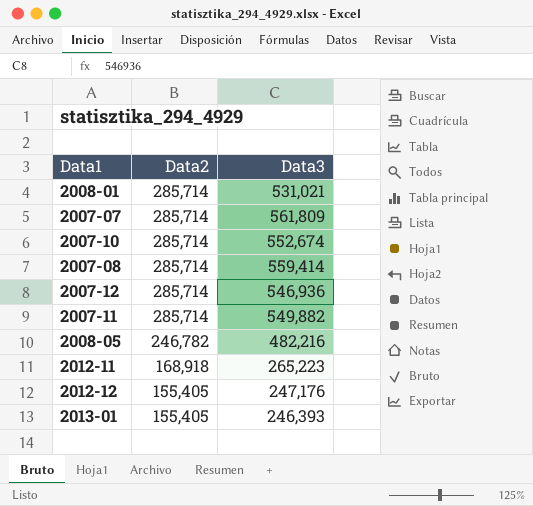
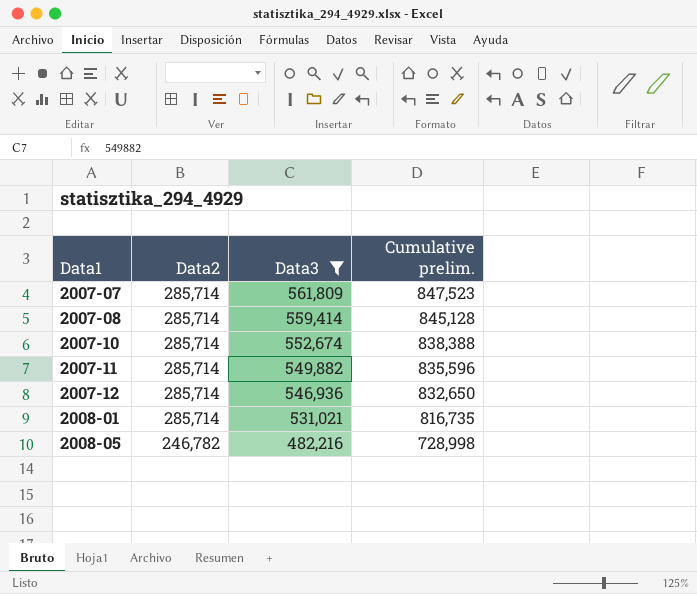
filter: none -> Data3 >= 482,216
row order: Data2 descending -> Data1 ascending
column Cumulative prelim. | formula: none -> [Data2] + [Data3]

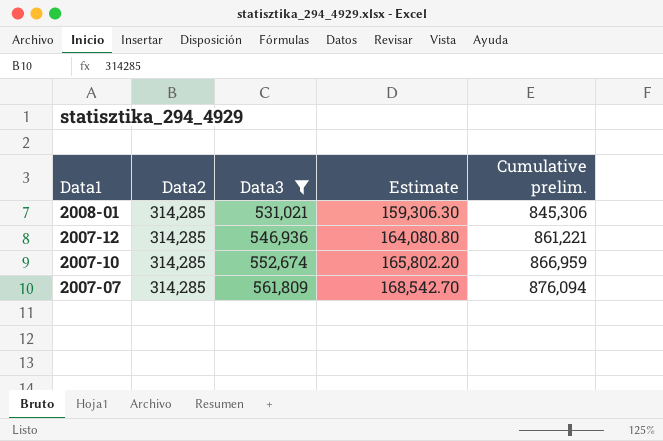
row order: Data1 ascending -> Data1 descending
column Estimate | formula: none -> [Data3] * 0.3
row 2007-08: 285,714 | 559,414 | 845,128 -> none
row 2007-11: 285,714 | 549,882 | 835,596 -> none
row 2008-05: 246,782 | 482,216 | 728,998 -> none
2008-01 | Data2: 285,714 -> 314,285
2008-01 | Cumulative prelim.: 816,735 -> 845,306
2007-12 | Data2: 285,714 -> 314,285
2007-12 | Cumulative prelim.: 832,650 -> 861,221
2007-10 | Data2: 285,714 -> 314,285
2007-10 | Cumulative prelim.: 838,388 -> 866,959
2007-07 | Data2: 285,714 -> 314,285
2007-07 | Cumulative prelim.: 847,523 -> 876,094

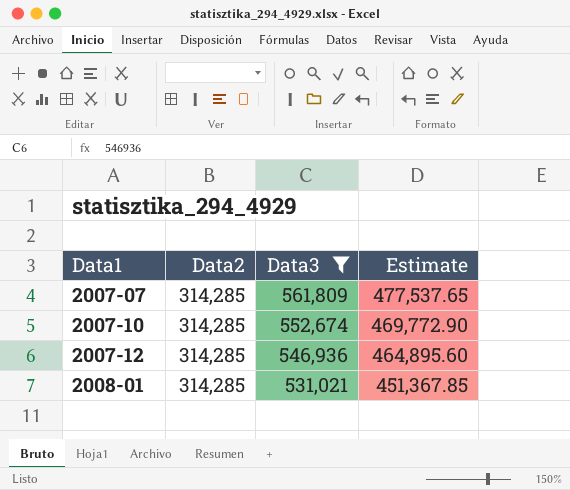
row order: Data1 descending -> Data1 ascending
column Cumulative prelim. | formula: [Data2] + [Data3] -> none
column Estimate | formula: [Data3] * 0.3 -> [Data3] * 0.85

